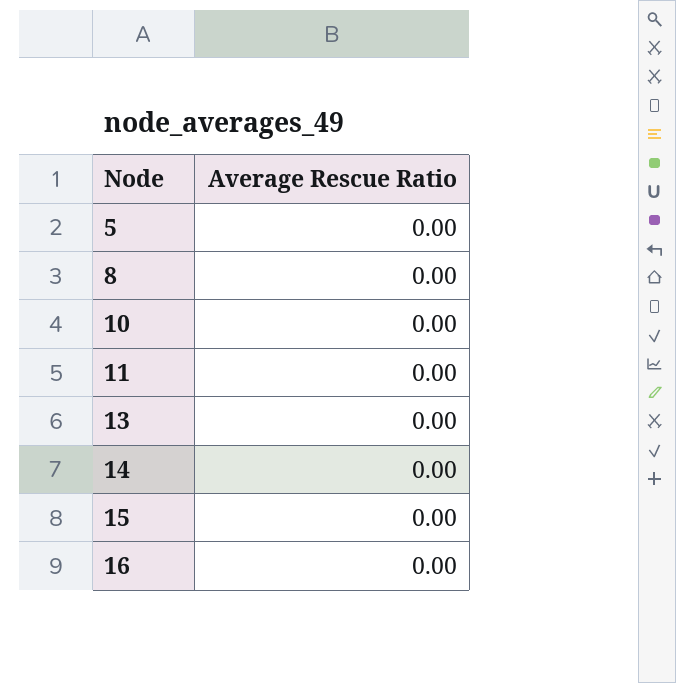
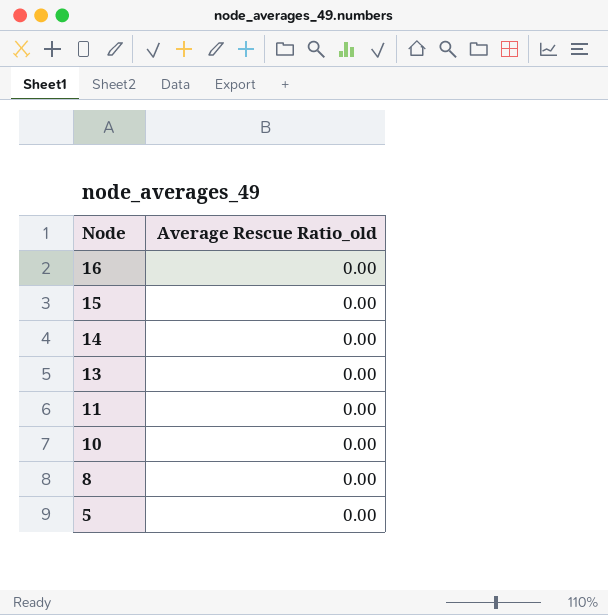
row order: Node ascending -> Node descending
column name: Average Rescue Ratio -> Average Rescue Ratio_old

